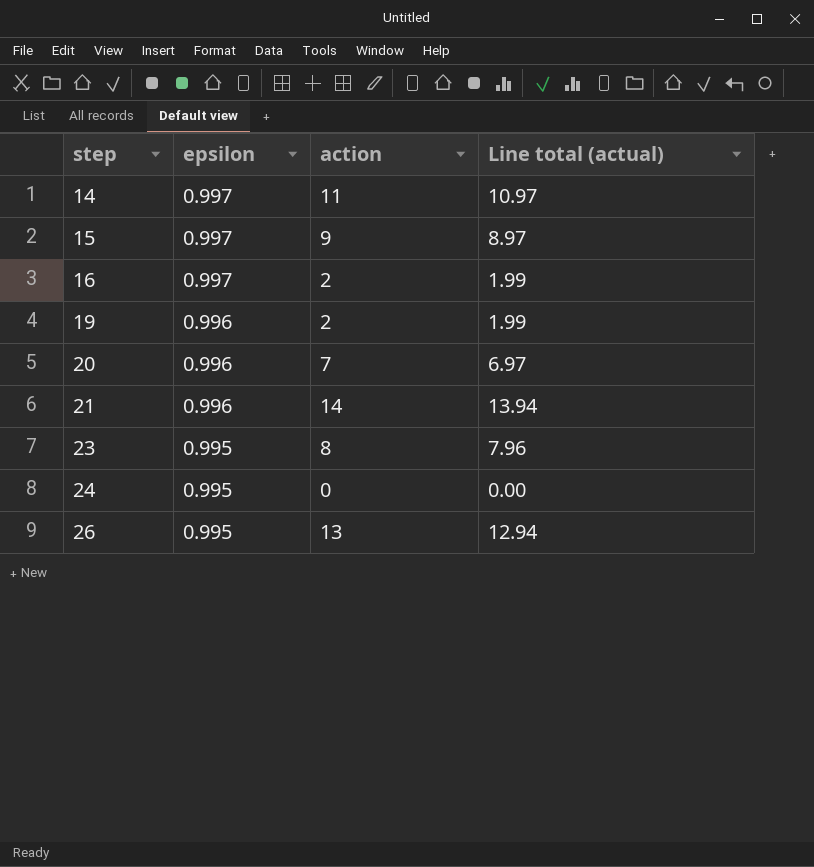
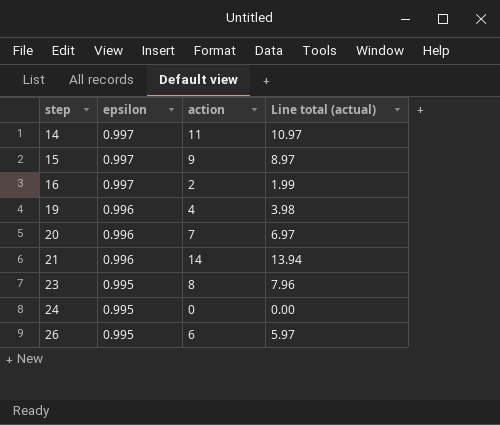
19 | action: 2 -> 4
19 | Line total (actual): 1.99 -> 3.98
26 | action: 13 -> 6
26 | Line total (actual): 12.94 -> 5.97

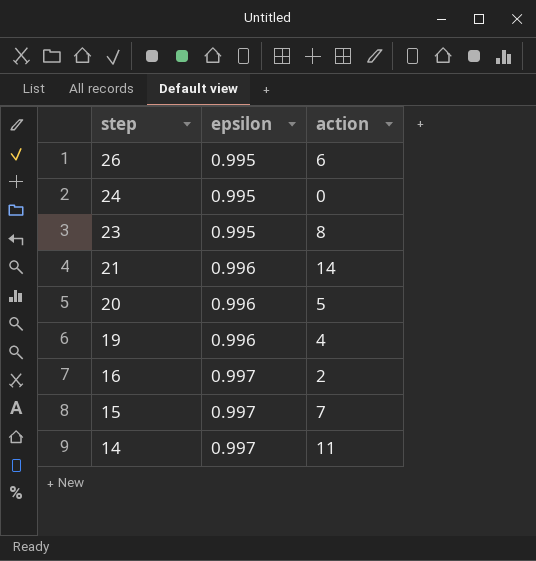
row order: step ascending -> step descending
column Line total (actual) | formula: [epsilon] * [action] -> none
20 | action: 7 -> 5
15 | action: 9 -> 7

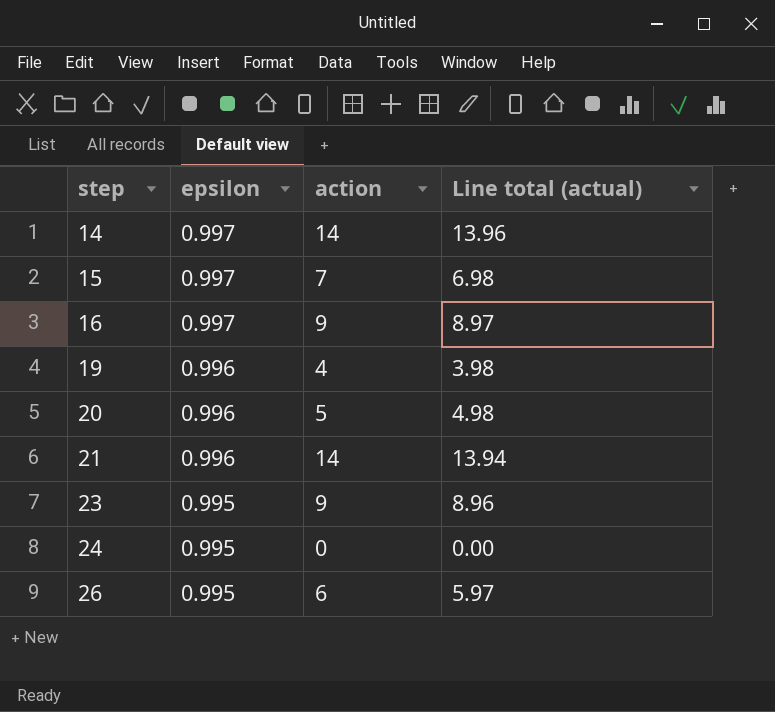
row order: step descending -> step ascending
column Line total (actual) | formula: none -> [epsilon] * [action]
14 | action: 11 -> 14
16 | action: 2 -> 9
23 | action: 8 -> 9

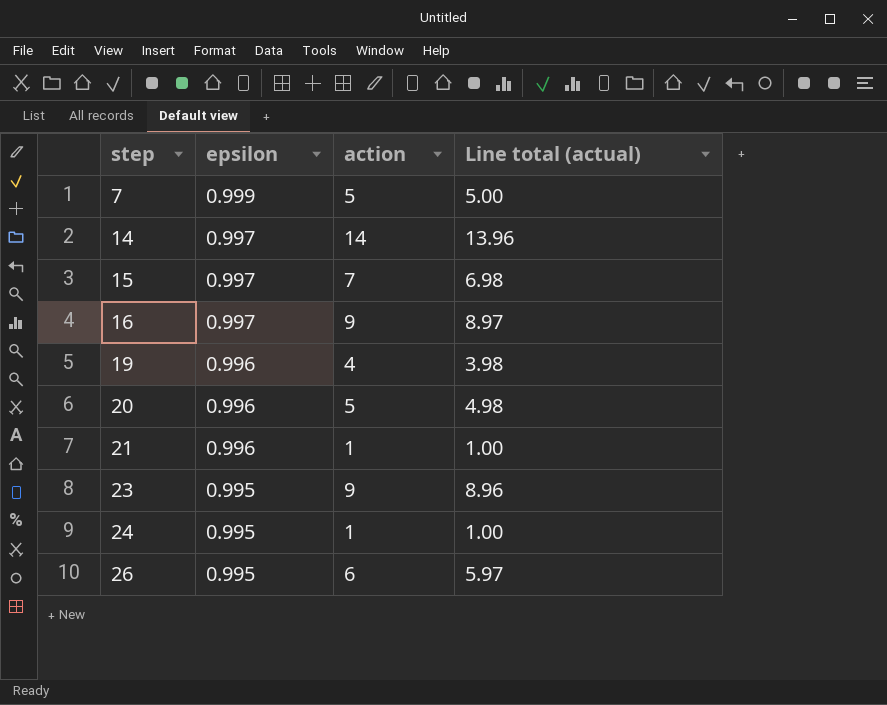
row 7: none -> 0.999 | 5 | 5.00
21 | action: 14 -> 1
21 | Line total (actual): 13.94 -> 1.00
24 | action: 0 -> 1
24 | Line total (actual): 0.00 -> 1.00

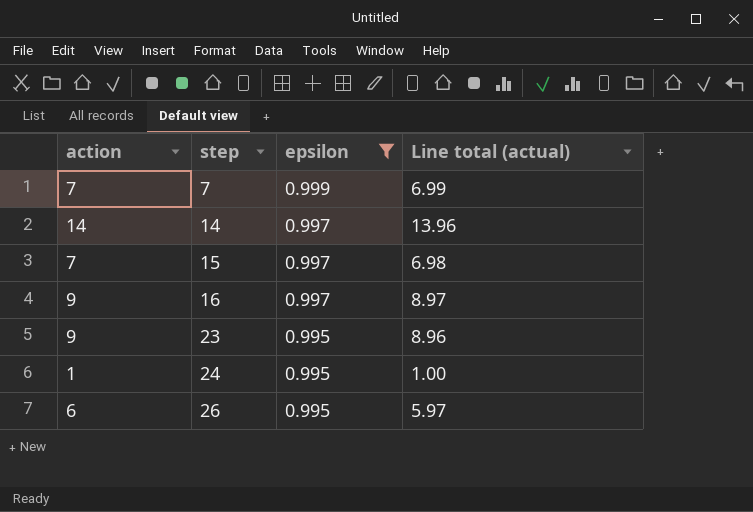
filter: none -> epsilon != 0.996
column action | position: 3 -> 1
7 | action: 5 -> 7
7 | Line total (actual): 5.00 -> 6.99

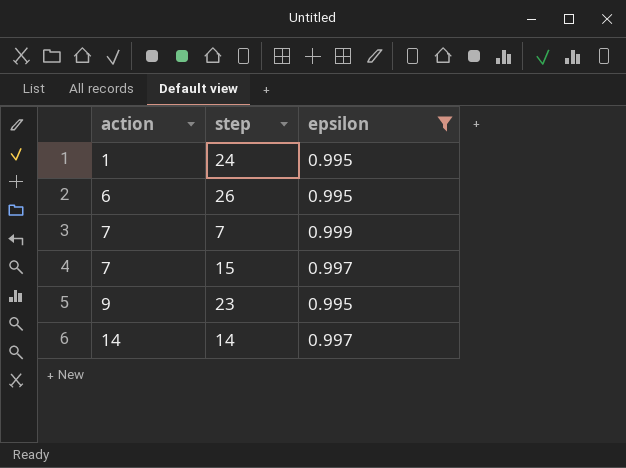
row order: step ascending -> action ascending
column Line total (actual) | formula: [action] * [epsilon] -> none
row 16: 9 | 0.997 | 8.97 -> none

